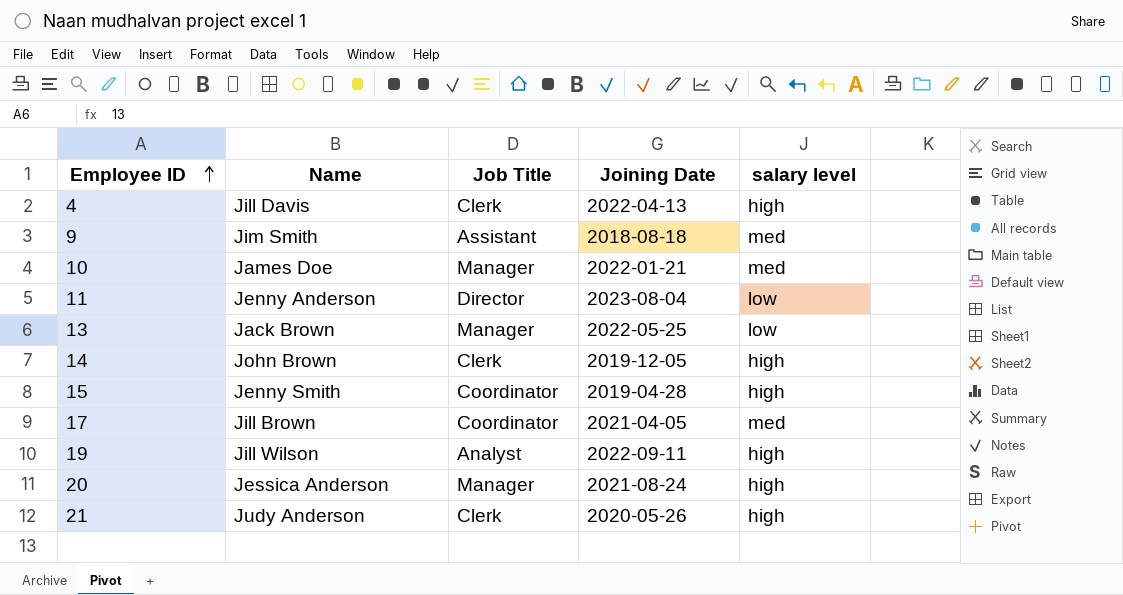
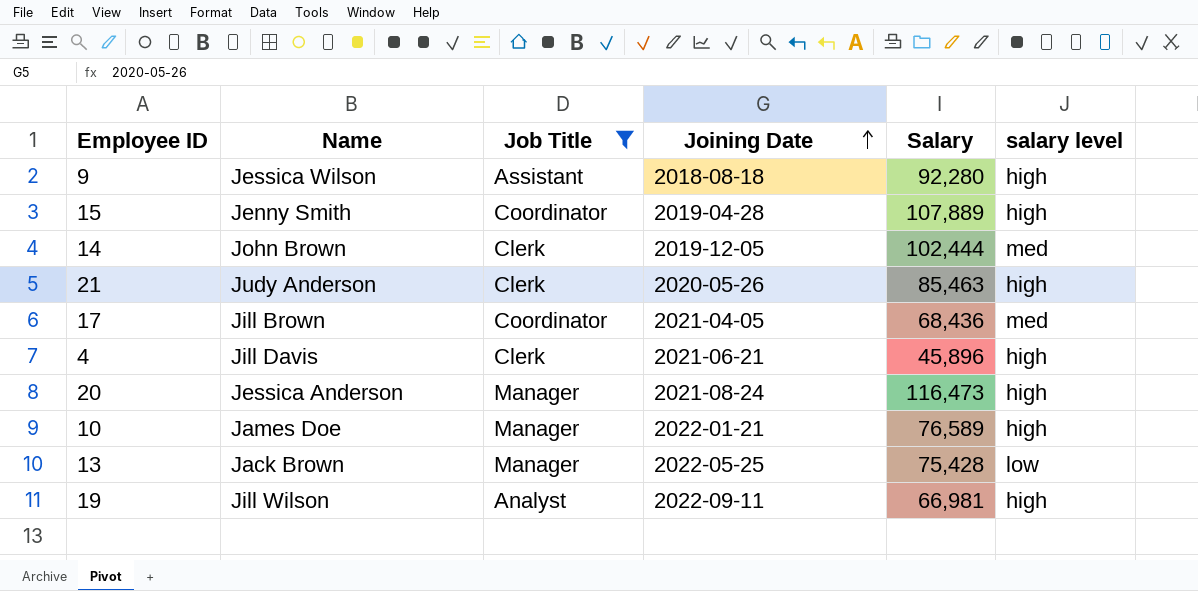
filter: none -> Job Title != Director
row order: Employee ID ascending -> Joining Date ascending
column Salary | position: none -> 5
9 | Name: Jim Smith -> Jessica Wilson
9 | salary level: med -> high
14 | salary level: high -> med
4 | Joining Date: 2022-04-13 -> 2021-06-21
10 | salary level: med -> high

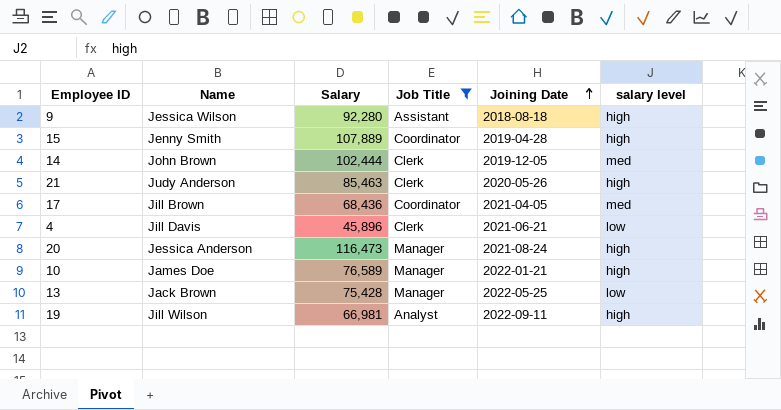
column Salary | position: 5 -> 3
4 | salary level: high -> low

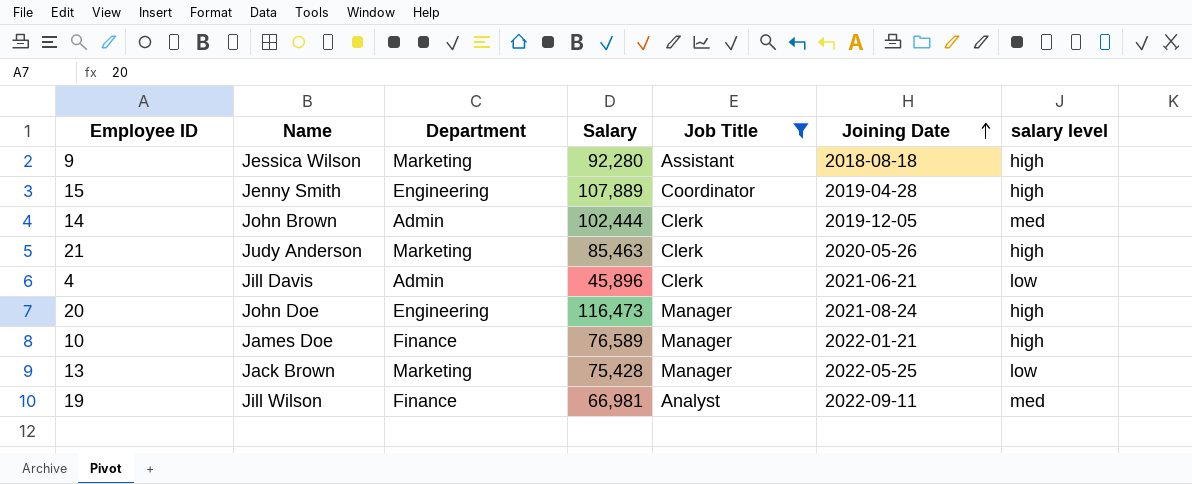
column Department | position: none -> 3
row 17: Jill Brown | 68,436 | Coordinator | 2021-04-05 | med -> none
20 | Name: Jessica Anderson -> John Doe
19 | salary level: high -> med

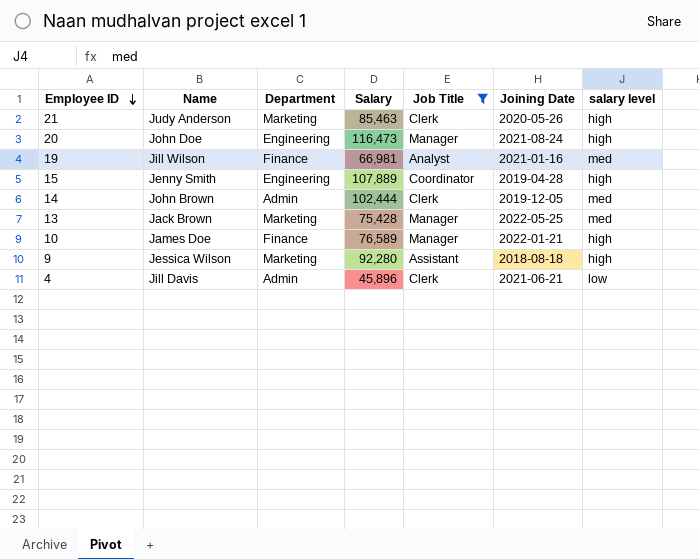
row order: Joining Date ascending -> Employee ID descending
19 | Joining Date: 2022-09-11 -> 2021-01-16
13 | salary level: low -> med

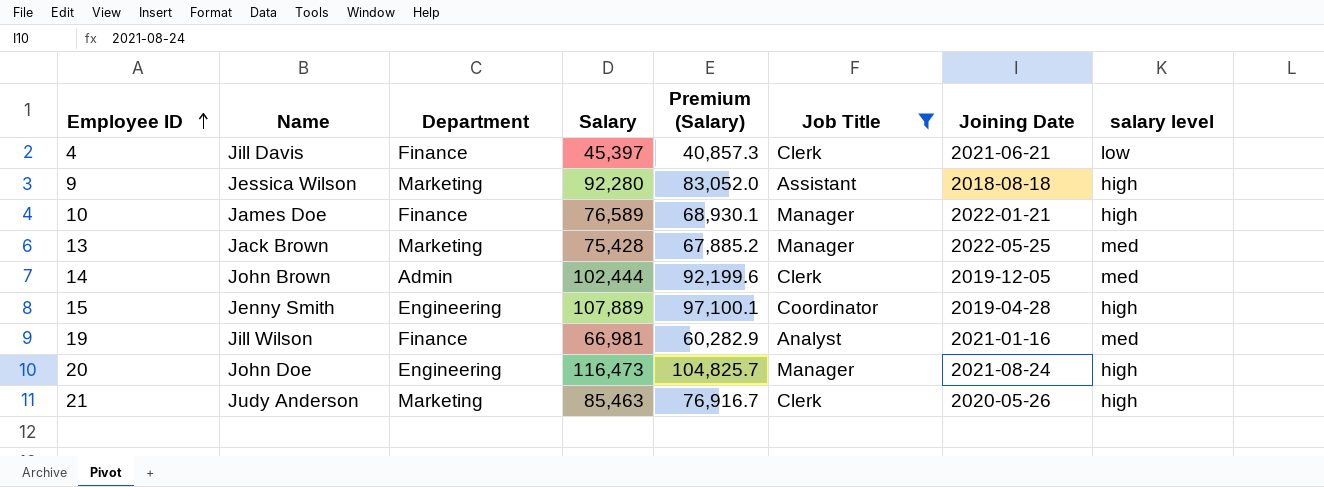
row order: Employee ID descending -> Employee ID ascending
column Premium (Salary) | formula: none -> [Salary] * 0.9
4 | Department: Admin -> Finance
4 | Salary: 45,896 -> 45,397

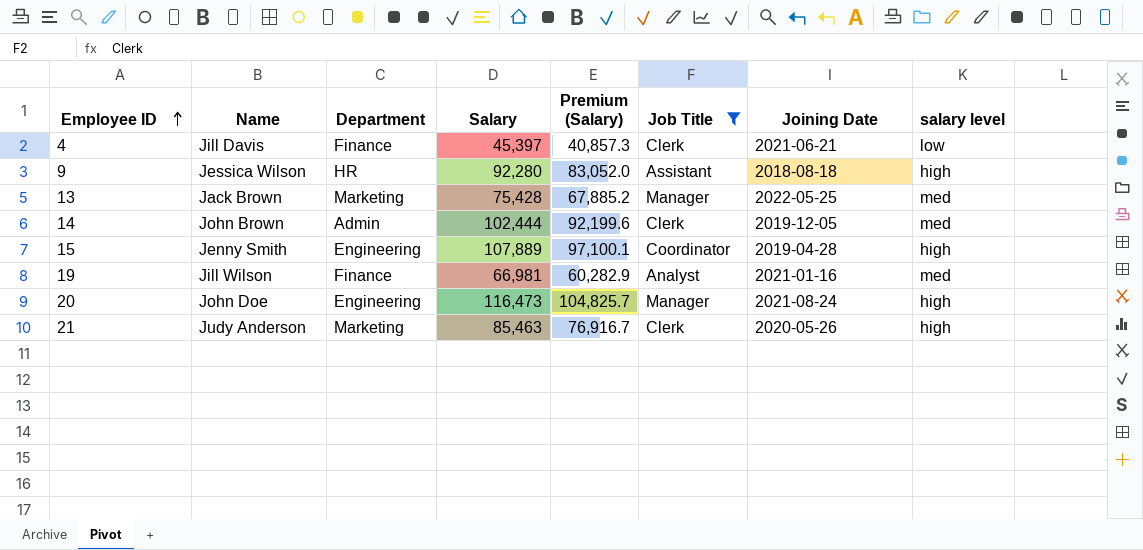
row 10: James Doe | Finance | 76,589 | 68,930.1 | Manager | 2022-01-21 | high -> none
9 | Department: Marketing -> HR

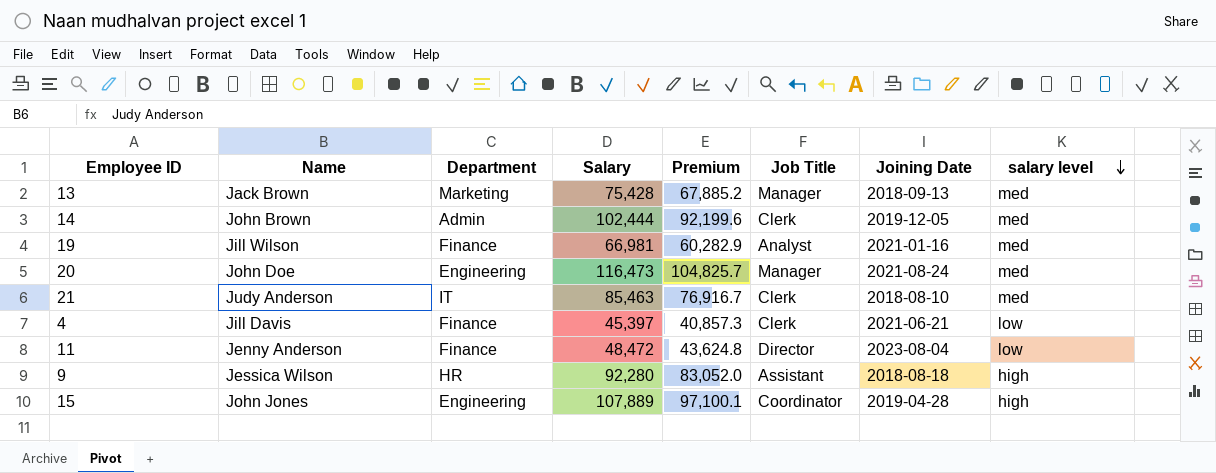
filter: Job Title != Director -> none
row order: Employee ID ascending -> salary level descending
column name: Premium (Salary) -> Premium
13 | Joining Date: 2022-05-25 -> 2018-09-13
20 | salary level: high -> med
21 | Department: Marketing -> IT
21 | Joining Date: 2020-05-26 -> 2018-08-10
21 | salary level: high -> med
15 | Name: Jenny Smith -> John Jones

